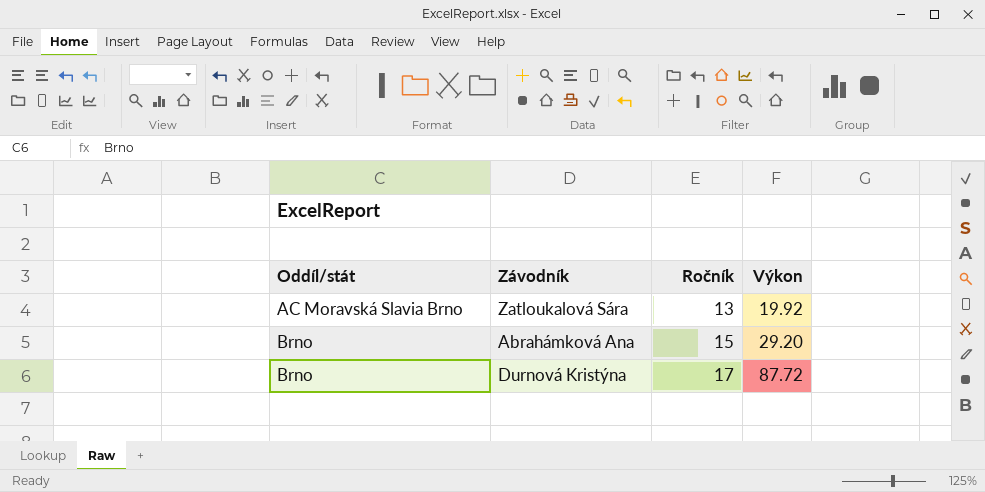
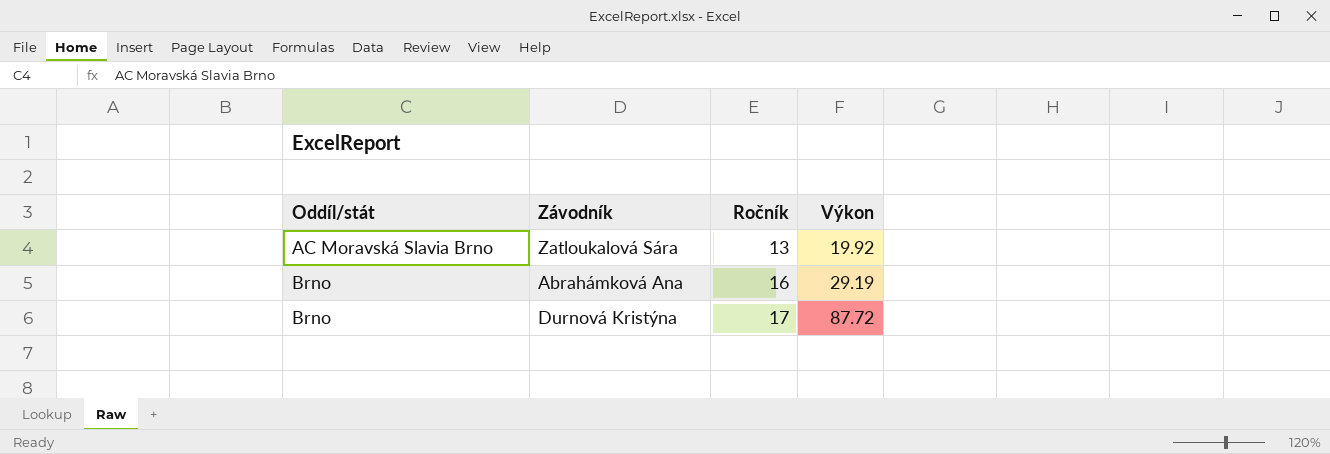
Abrahámková Ana | Ročník: 15 -> 16
Abrahámková Ana | Výkon: 29.20 -> 29.19

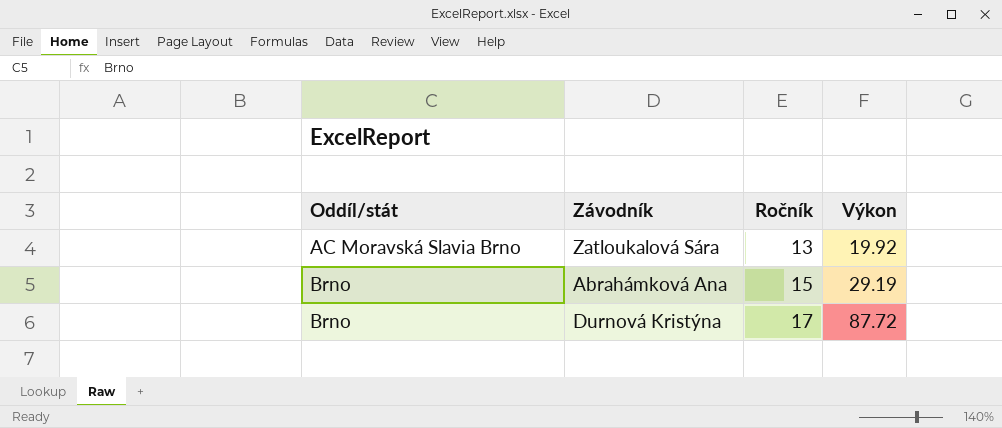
Abrahámková Ana | Ročník: 16 -> 15

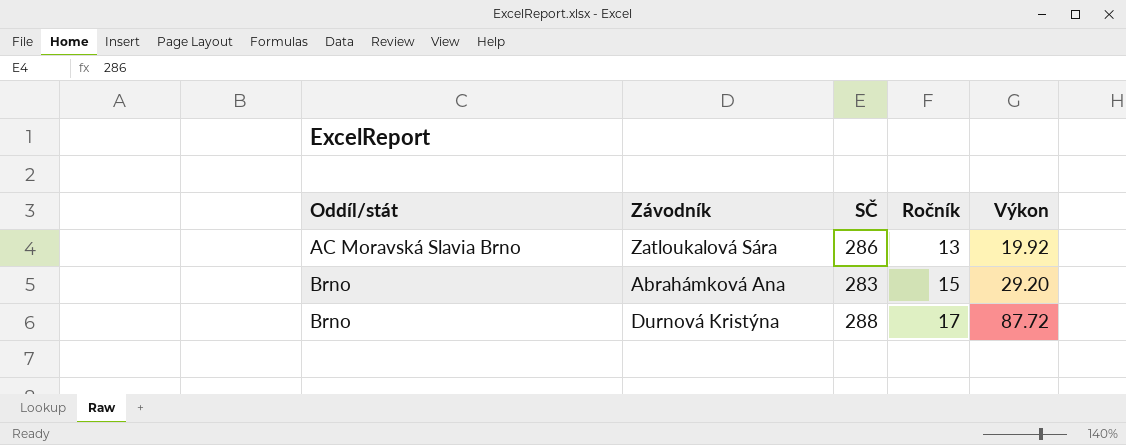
column SČ | position: none -> 3
Abrahámková Ana | Výkon: 29.19 -> 29.20

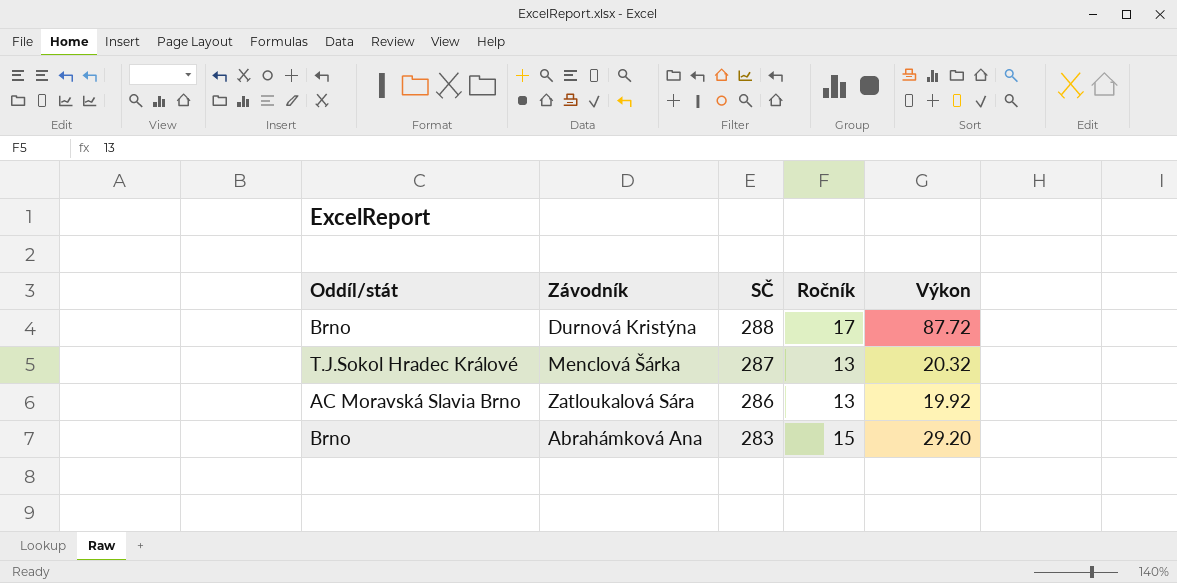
row order: Oddíl/stát ascending -> SČ descending
row Menclová Šárka: none -> T.J.Sokol Hradec Králové | 287 | 13 | 20.32

